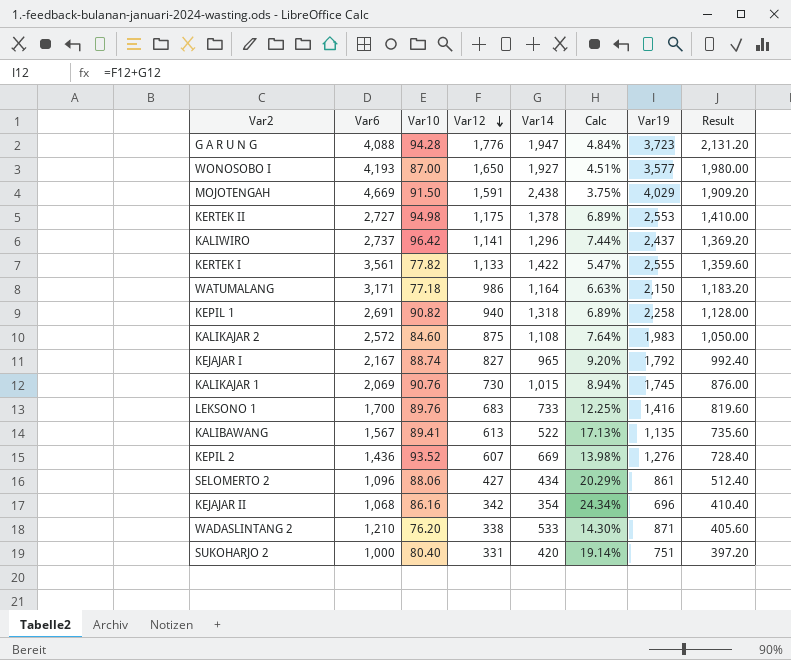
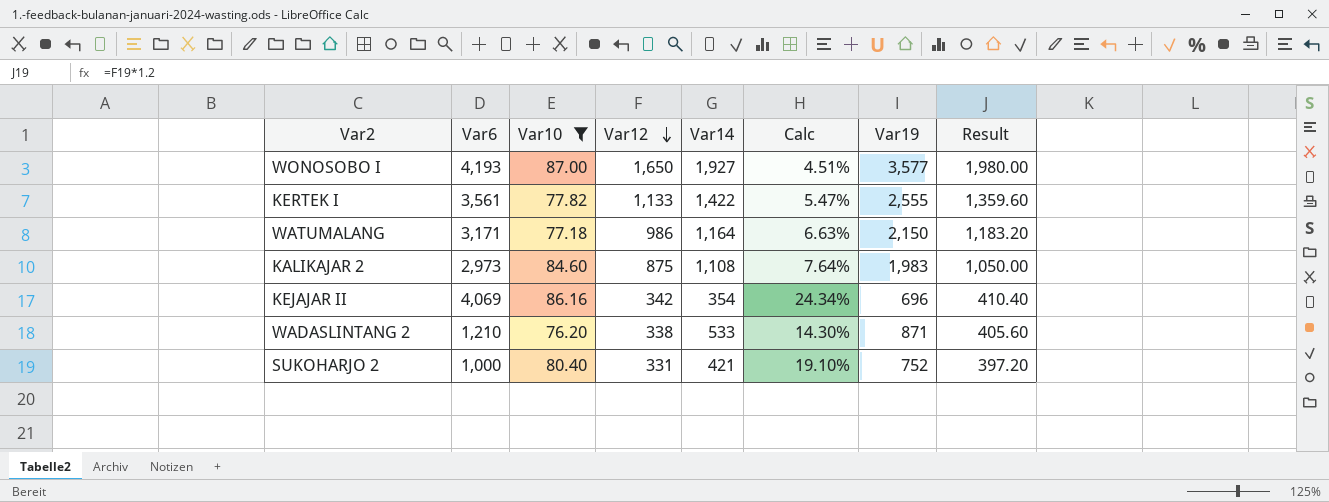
filter: none -> Var10 <= 87.00
KALIKAJAR 2 | Var6: 2,572 -> 2,973
KEJAJAR II | Var6: 1,068 -> 4,069
SUKOHARJO 2 | Var14: 420 -> 421
SUKOHARJO 2 | Calc: 19.14% -> 19.10%
SUKOHARJO 2 | Var19: 751 -> 752

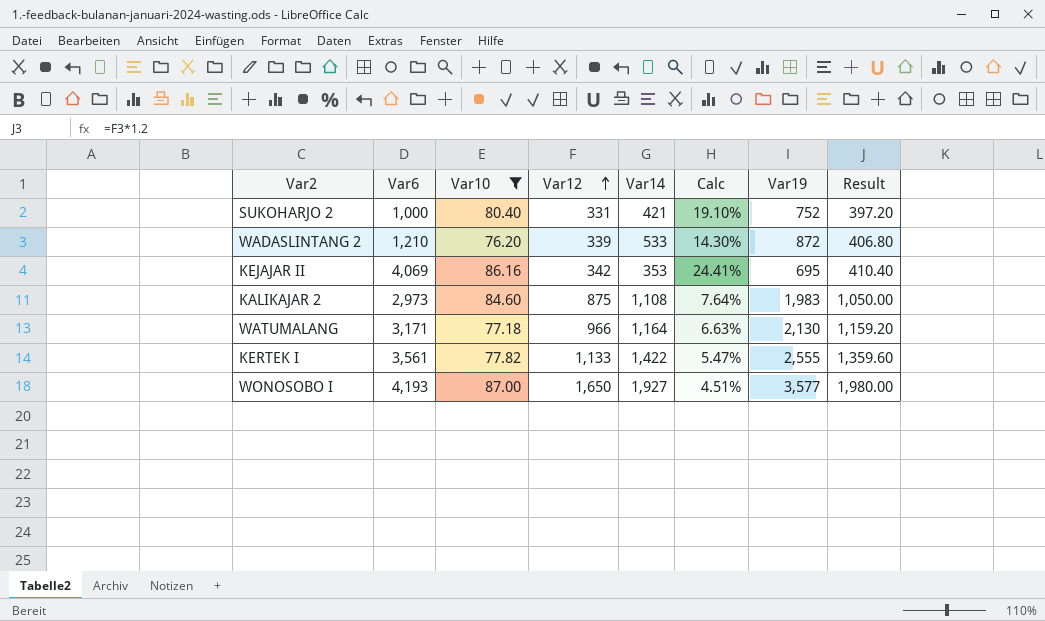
row order: Var12 descending -> Var12 ascending
WADASLINTANG 2 | Var12: 338 -> 339
WADASLINTANG 2 | Var19: 871 -> 872
WADASLINTANG 2 | Result: 405.60 -> 406.80
KEJAJAR II | Var14: 354 -> 353
KEJAJAR II | Calc: 24.34% -> 24.41%
KEJAJAR II | Var19: 696 -> 695
WATUMALANG | Var12: 986 -> 966
WATUMALANG | Var19: 2,150 -> 2,130
WATUMALANG | Result: 1,183.20 -> 1,159.20

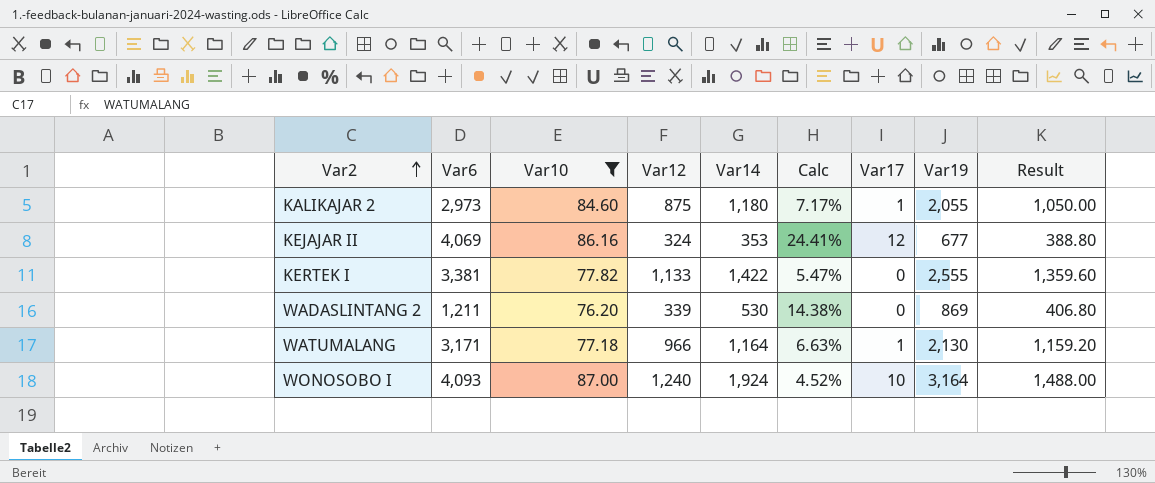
row order: Var12 ascending -> Var2 ascending
column Var17 | position: none -> 7
row SUKOHARJO 2: 1,000 | 80.40 | 331 | 421 | 19.10% | 752 | 397.20 -> none
KALIKAJAR 2 | Var14: 1,108 -> 1,180
KALIKAJAR 2 | Calc: 7.64% -> 7.17%
KALIKAJAR 2 | Var19: 1,983 -> 2,055
KEJAJAR II | Var12: 342 -> 324
KEJAJAR II | Var19: 695 -> 677
KEJAJAR II | Result: 410.40 -> 388.80
KERTEK I | Var6: 3,561 -> 3,381
WADASLINTANG 2 | Var6: 1,210 -> 1,211
WADASLINTANG 2 | Var14: 533 -> 530
WADASLINTANG 2 | Calc: 14.30% -> 14.38%
WADASLINTANG 2 | Var19: 872 -> 869
WONOSOBO I | Var6: 4,193 -> 4,093
WONOSOBO I | Var12: 1,650 -> 1,240
WONOSOBO I | Var14: 1,927 -> 1,924
WONOSOBO I | Calc: 4.51% -> 4.52%
WONOSOBO I | Var19: 3,577 -> 3,164
WONOSOBO I | Result: 1,980.00 -> 1,488.00

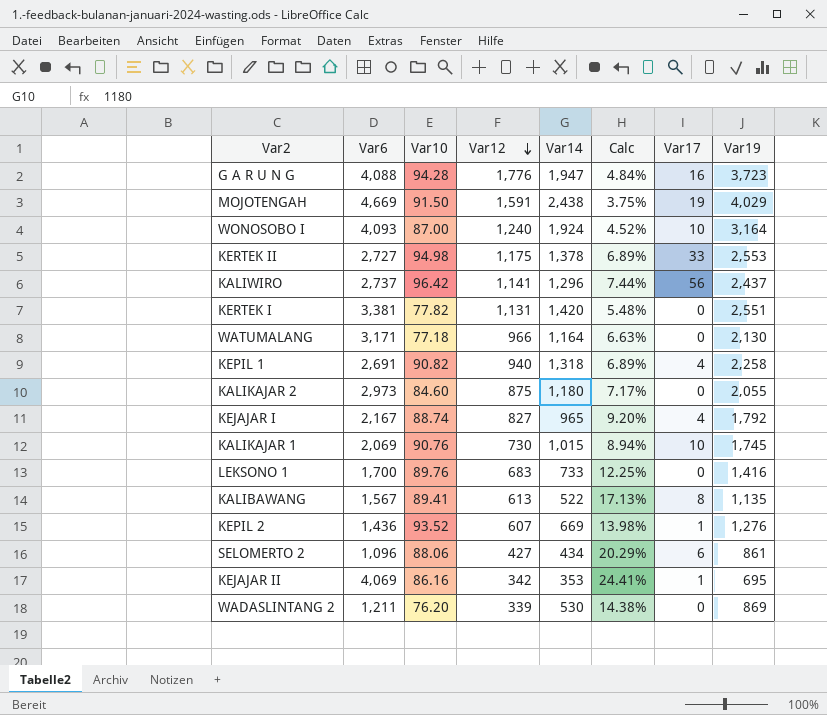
filter: Var10 <= 87.00 -> none
row order: Var2 ascending -> Var12 descending
column Result | formula: [Var12] * 1.2 -> none
KERTEK I | Var12: 1,133 -> 1,131
KERTEK I | Var14: 1,422 -> 1,420
KERTEK I | Calc: 5.47% -> 5.48%
KERTEK I | Var19: 2,555 -> 2,551
WATUMALANG | Var17: 1 -> 0
KALIKAJAR 2 | Var17: 1 -> 0
KEJAJAR II | Var12: 324 -> 342
KEJAJAR II | Var17: 12 -> 1
KEJAJAR II | Var19: 677 -> 695

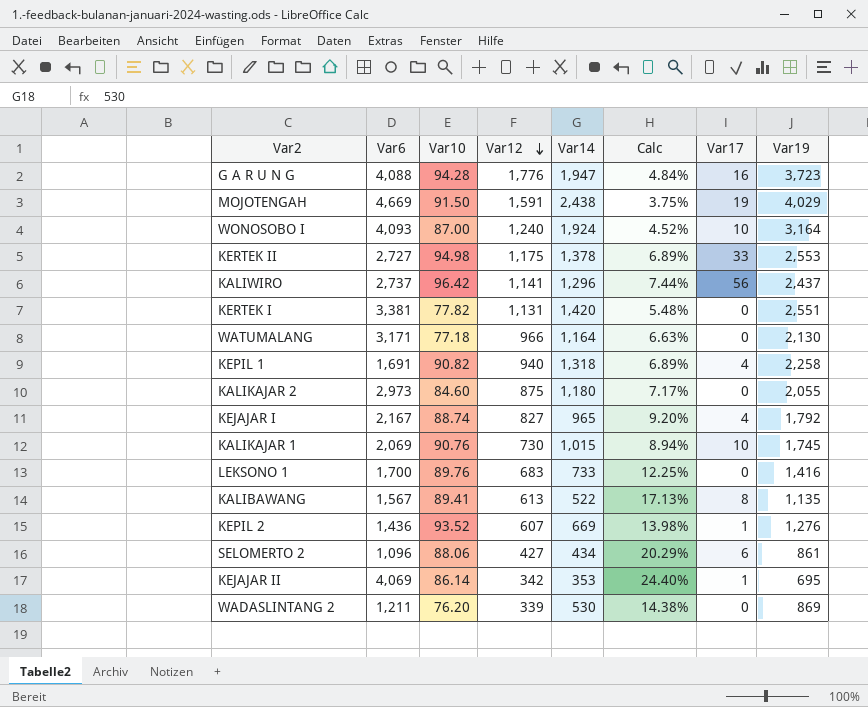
KEPIL 1 | Var6: 2,691 -> 1,691
KEJAJAR II | Var10: 86.16 -> 86.14
KEJAJAR II | Calc: 24.41% -> 24.40%

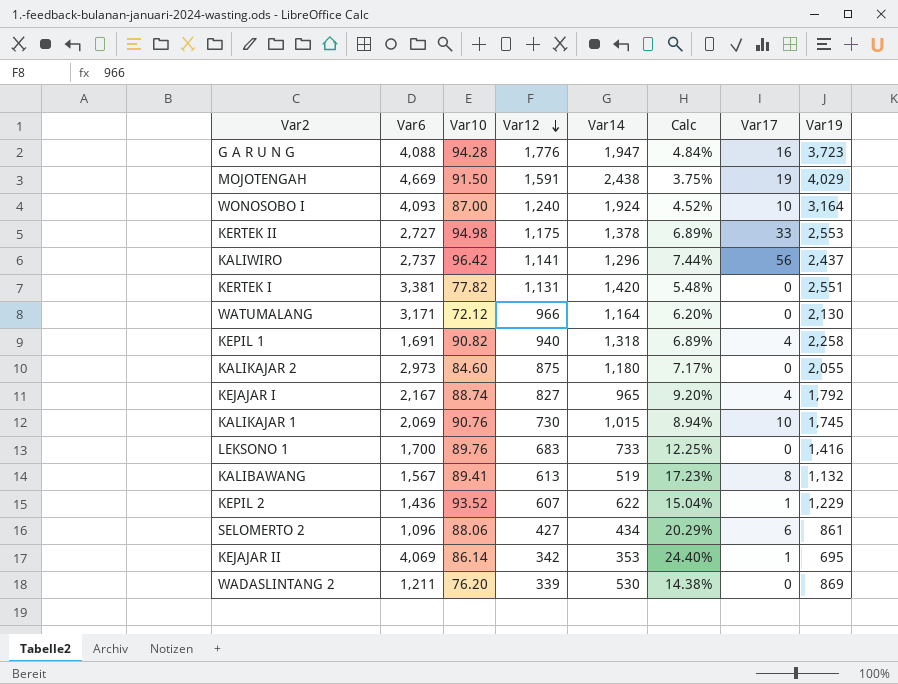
WATUMALANG | Var10: 77.18 -> 72.12
WATUMALANG | Calc: 6.63% -> 6.20%
KALIBAWANG | Var14: 522 -> 519
KALIBAWANG | Calc: 17.13% -> 17.23%
KALIBAWANG | Var19: 1,135 -> 1,132
KEPIL 2 | Var14: 669 -> 622
KEPIL 2 | Calc: 13.98% -> 15.04%
KEPIL 2 | Var19: 1,276 -> 1,229

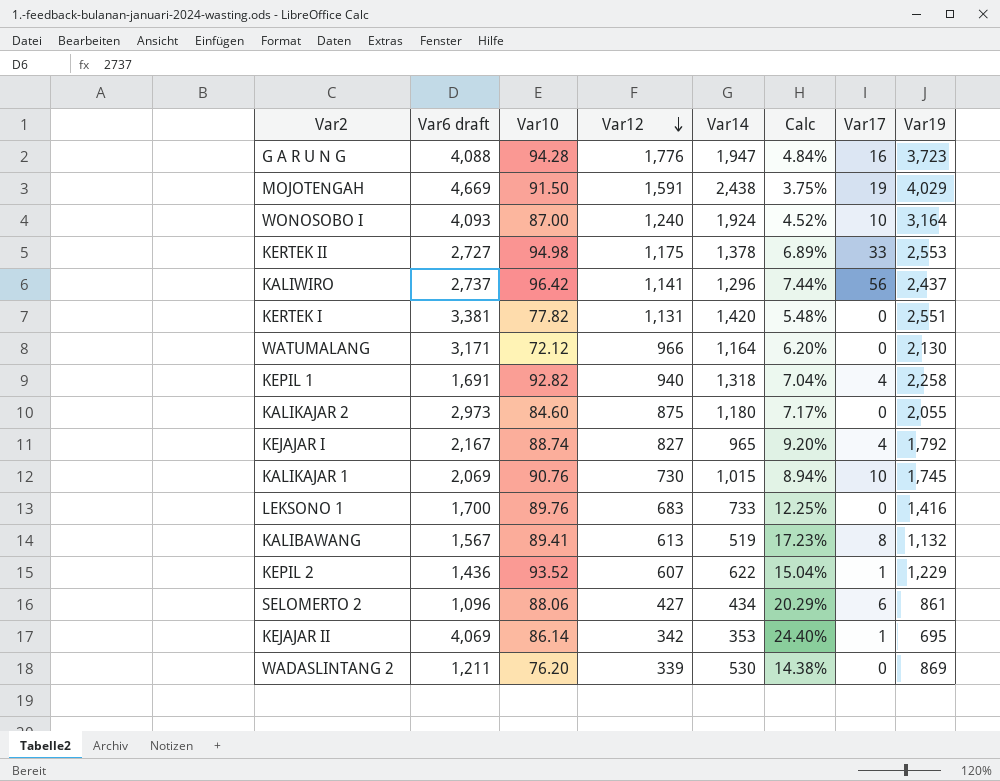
column name: Var6 -> Var6 draft
KEPIL 1 | Var10: 90.82 -> 92.82
KEPIL 1 | Calc: 6.89% -> 7.04%

